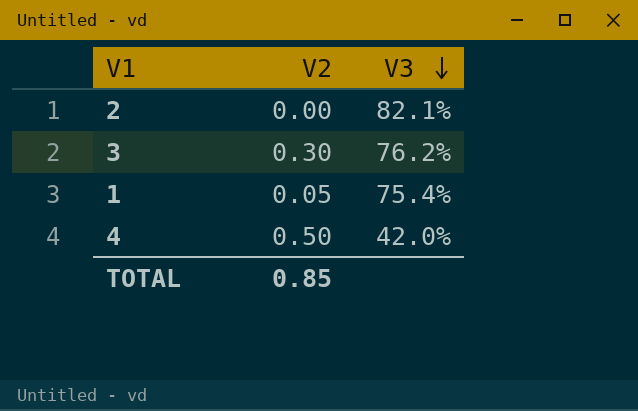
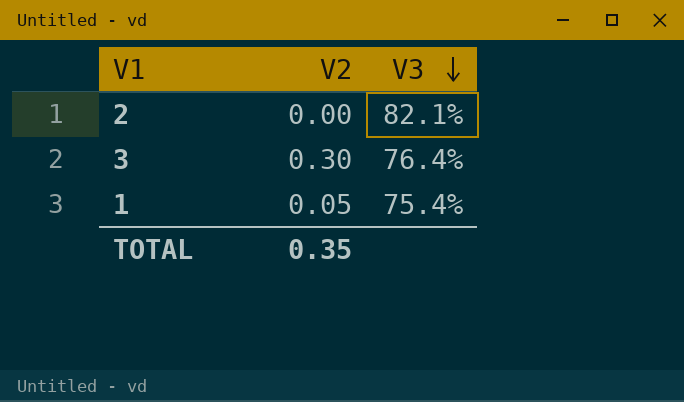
row 4: 0.50 | 42.0% -> none
3 | V3: 76.2% -> 76.4%
TOTAL | V2: 0.85 -> 0.35

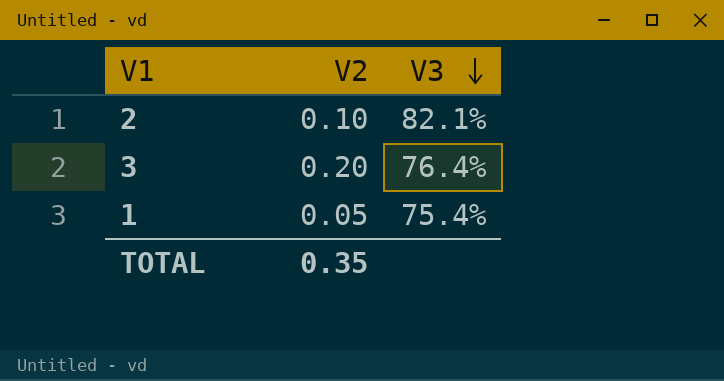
2 | V2: 0.00 -> 0.10
3 | V2: 0.30 -> 0.20

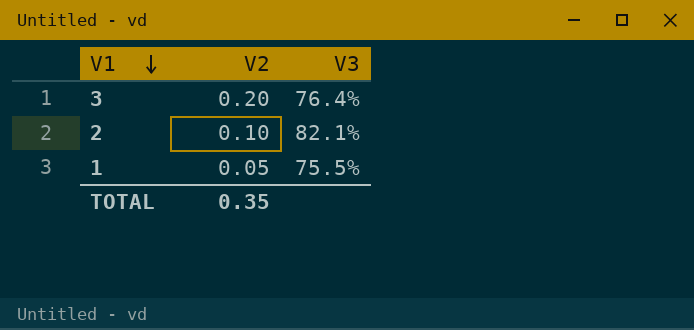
row order: V3 descending -> V1 descending
1 | V3: 75.4% -> 75.5%

